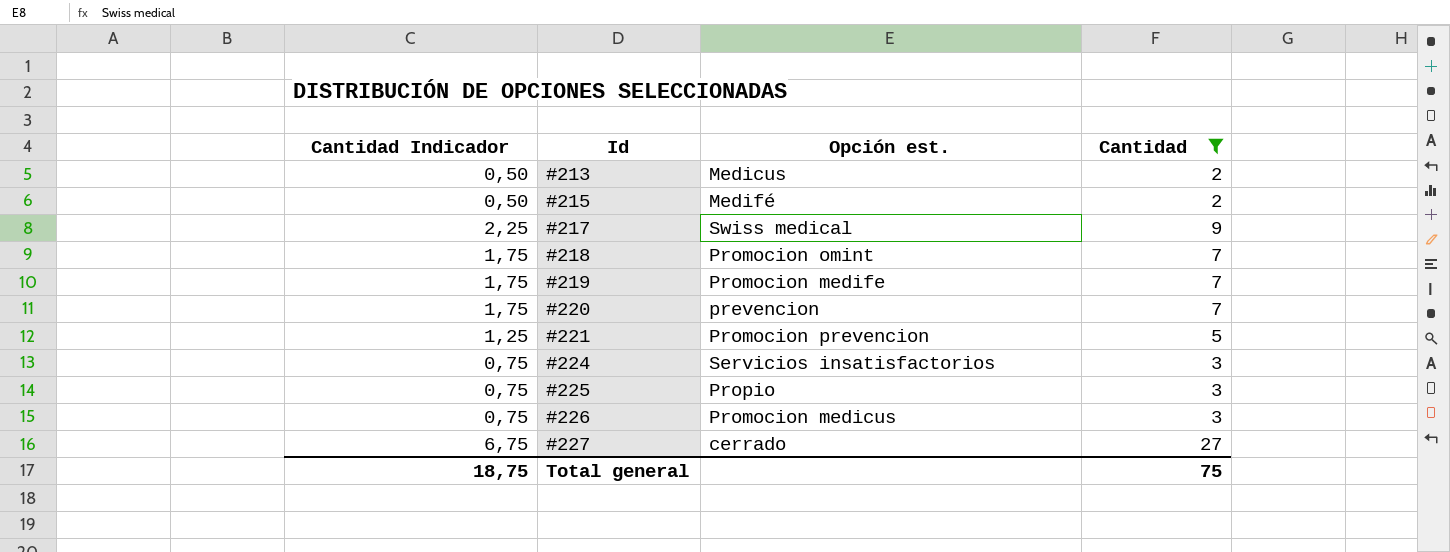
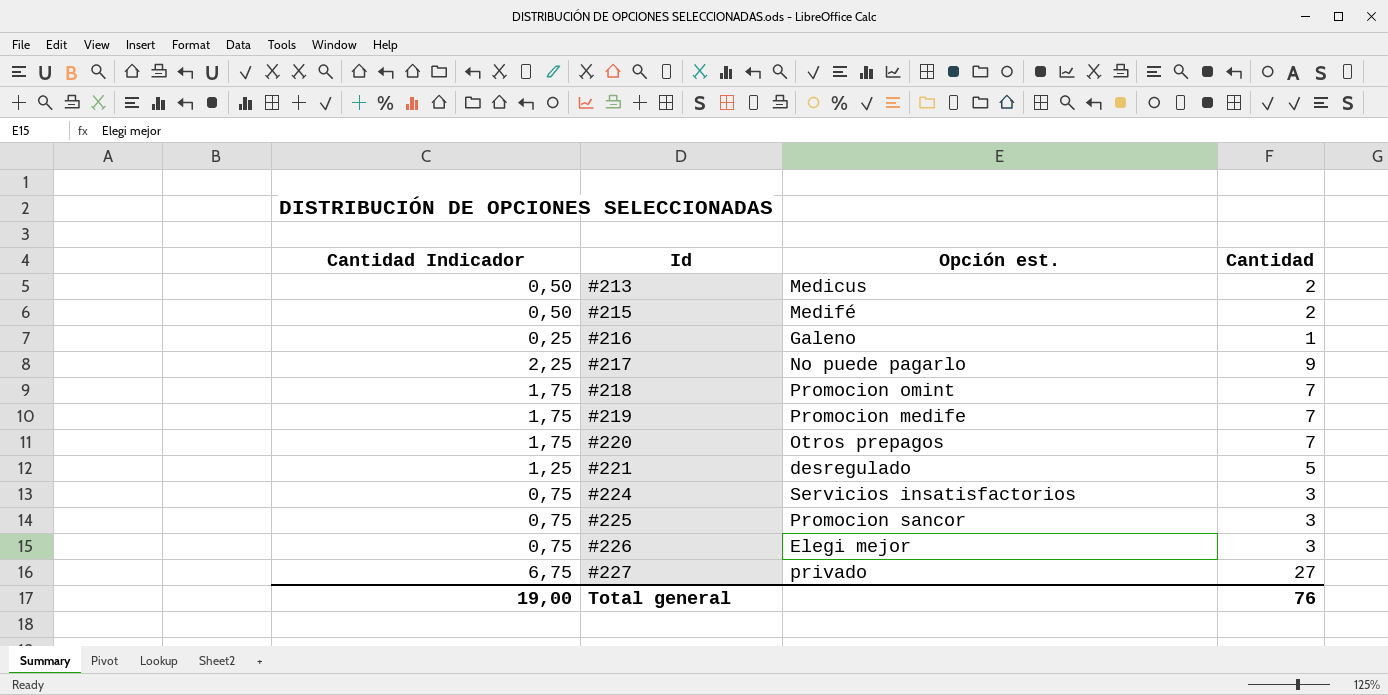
filter: Cantidad != 1 -> none
#217 | Opción est.: Swiss medical -> No puede pagarlo
#220 | Opción est.: prevencion -> Otros prepagos
#221 | Opción est.: Promocion prevencion -> desregulado
#225 | Opción est.: Propio -> Promocion sancor
#226 | Opción est.: Promocion medicus -> Elegi mejor
#227 | Opción est.: cerrado -> privado
Total general | Cantidad Indicador: 18,75 -> 19,00
Total general | Cantidad: 75 -> 76

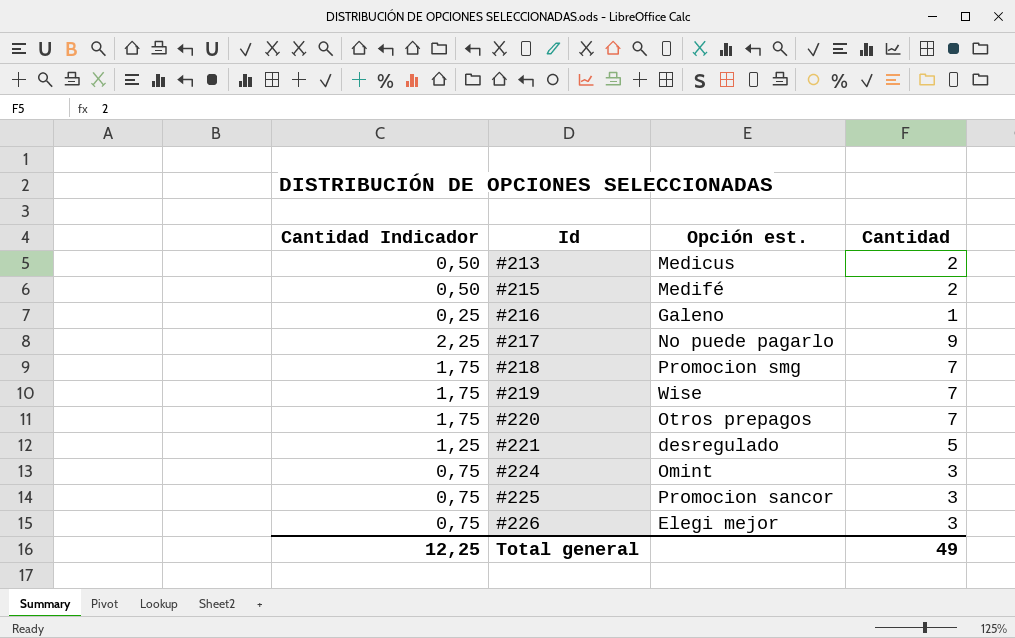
row #227: 6,75 | privado | 27 -> none
#218 | Opción est.: Promocion omint -> Promocion smg
#219 | Opción est.: Promocion medife -> Wise
#224 | Opción est.: Servicios insatisfactorios -> Omint
Total general | Cantidad Indicador: 19,00 -> 12,25
Total general | Cantidad: 76 -> 49

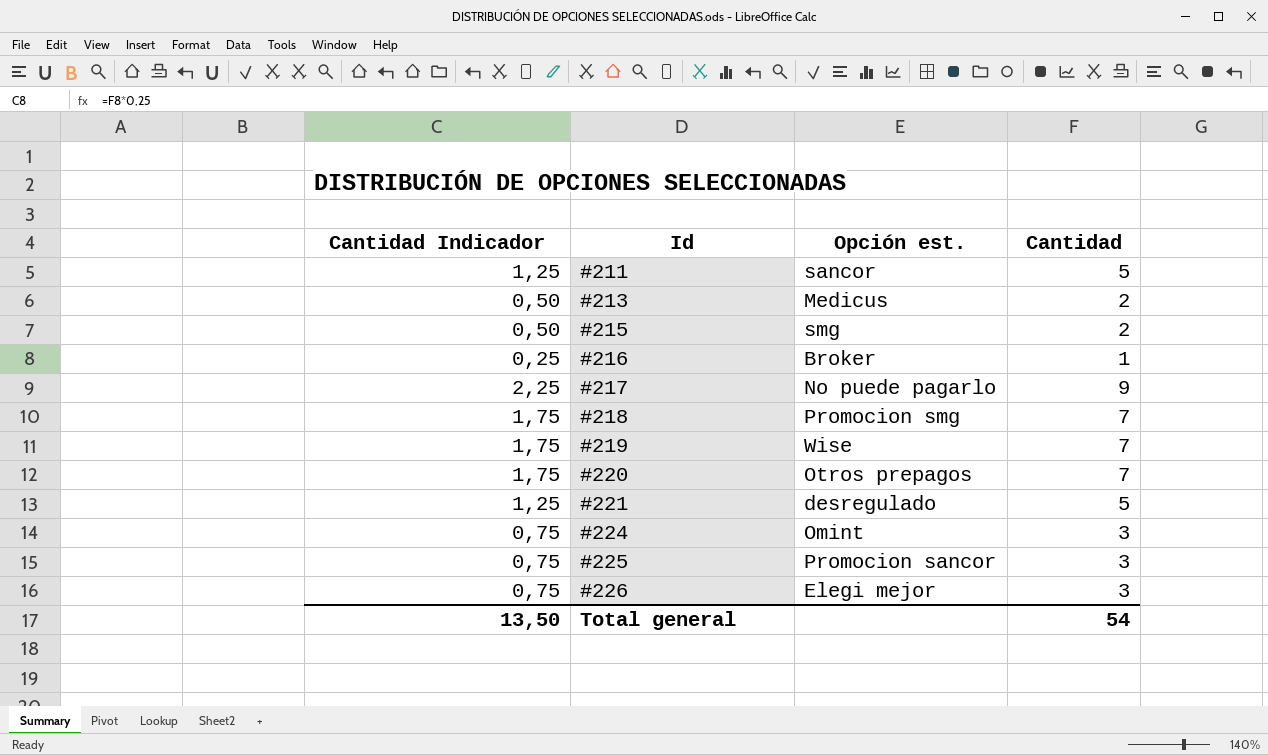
row #211: none -> 1,25 | sancor | 5
#215 | Opción est.: Medifé -> smg
#216 | Opción est.: Galeno -> Broker
Total general | Cantidad Indicador: 12,25 -> 13,50
Total general | Cantidad: 49 -> 54

